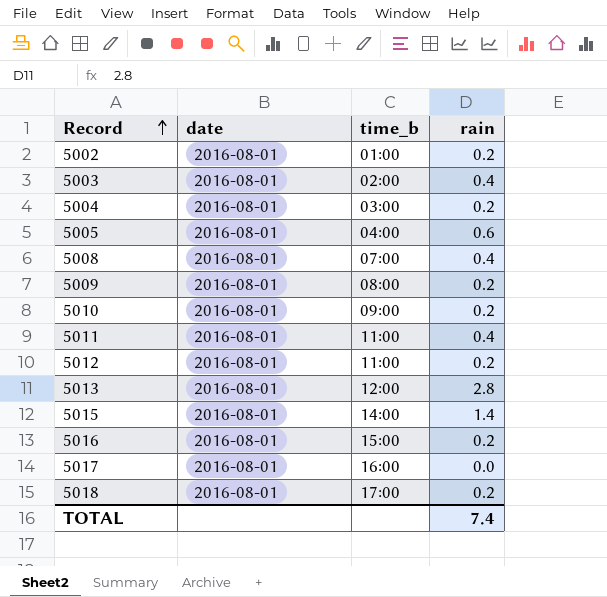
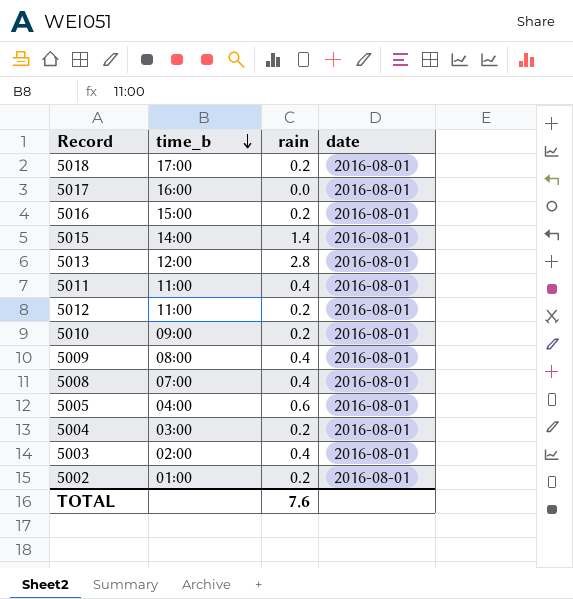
row order: Record ascending -> time_b descending
column date | position: 2 -> 4
5009 | rain: 0.2 -> 0.4
TOTAL | rain: 7.4 -> 7.6

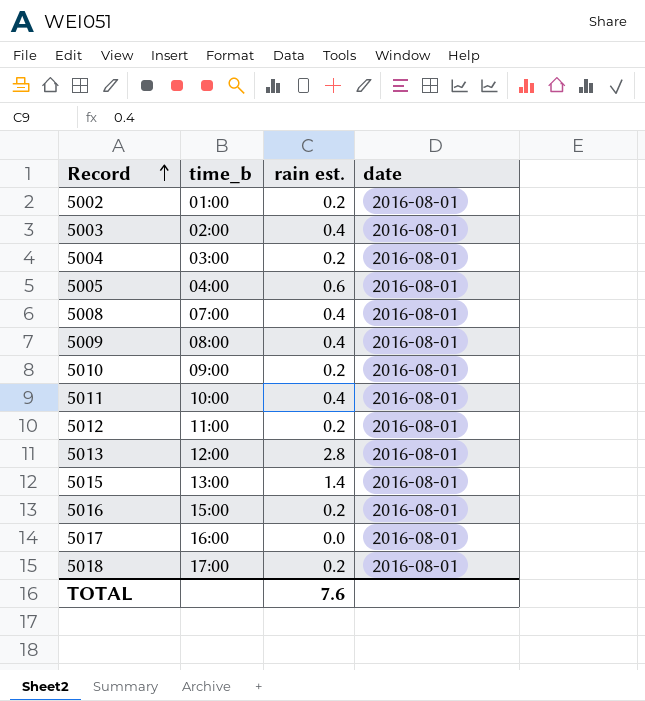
row order: time_b descending -> Record ascending
column name: rain -> rain est.
5011 | time_b: 11:00 -> 10:00
5015 | time_b: 14:00 -> 13:00

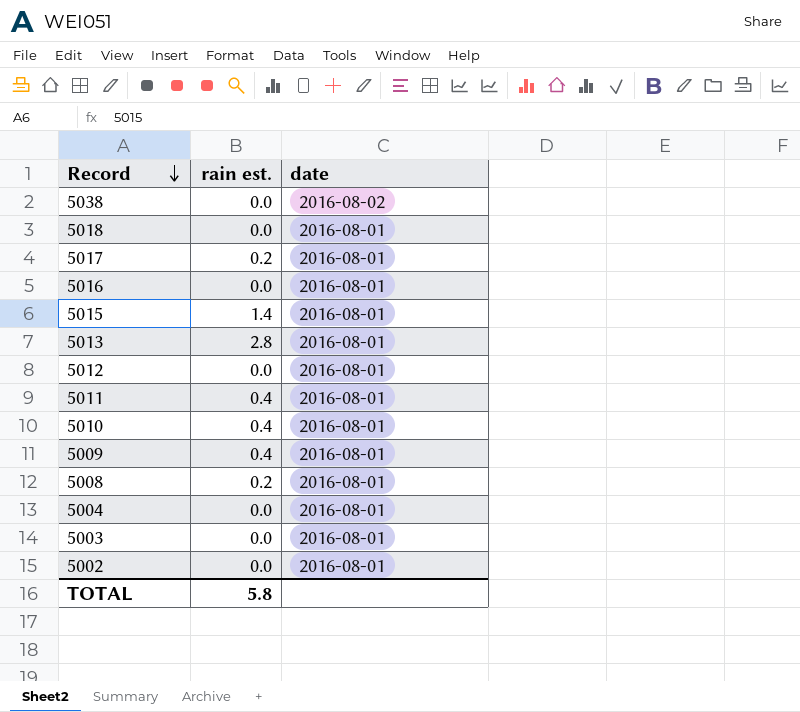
row order: Record ascending -> Record descending
column time_b | position: 2 -> none
row 5005: 04:00 | 0.6 | 2016-08-01 -> none
row 5038: none -> 0.0 | 2016-08-02
5018 | rain est.: 0.2 -> 0.0
5017 | rain est.: 0.0 -> 0.2
5016 | rain est.: 0.2 -> 0.0
5012 | rain est.: 0.2 -> 0.0
5010 | rain est.: 0.2 -> 0.4
5008 | rain est.: 0.4 -> 0.2
5004 | rain est.: 0.2 -> 0.0
5003 | rain est.: 0.4 -> 0.0
5002 | rain est.: 0.2 -> 0.0
TOTAL | rain est.: 7.6 -> 5.8

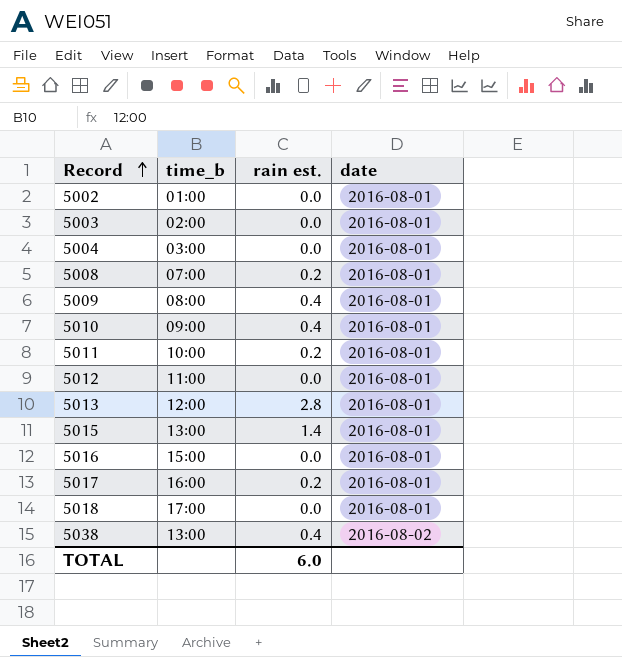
row order: Record descending -> Record ascending
column time_b | position: none -> 2
5011 | rain est.: 0.4 -> 0.2
5038 | rain est.: 0.0 -> 0.4
TOTAL | rain est.: 5.8 -> 6.0

